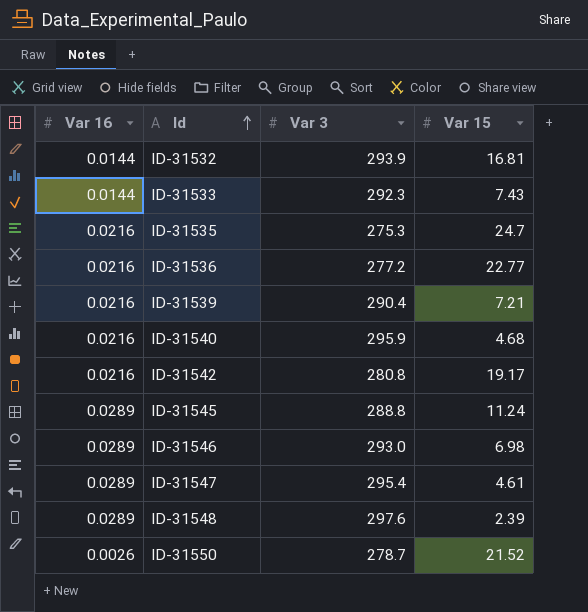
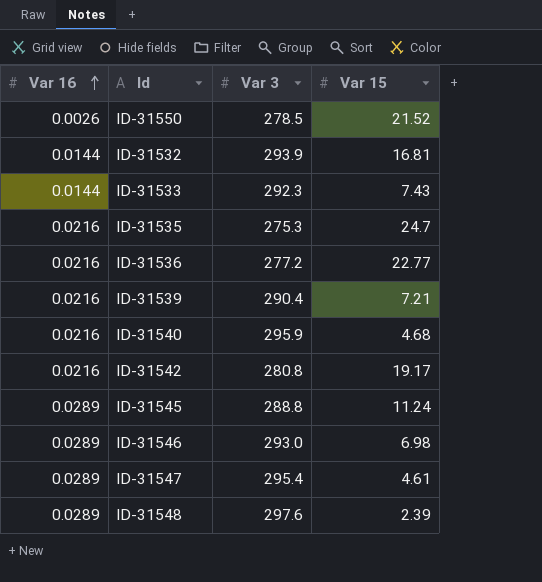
row order: Id ascending -> Var 16 ascending
ID-31550 | Var 3: 278.7 -> 278.5

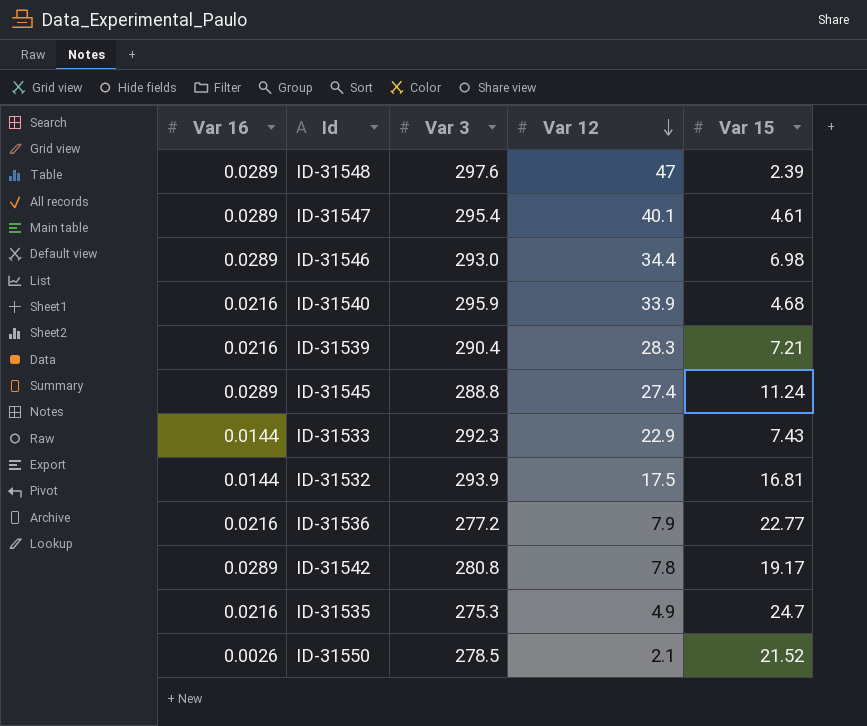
row order: Var 16 ascending -> Var 12 descending
column Var 12 | position: none -> 4
ID-31542 | Var 16: 0.0216 -> 0.0289

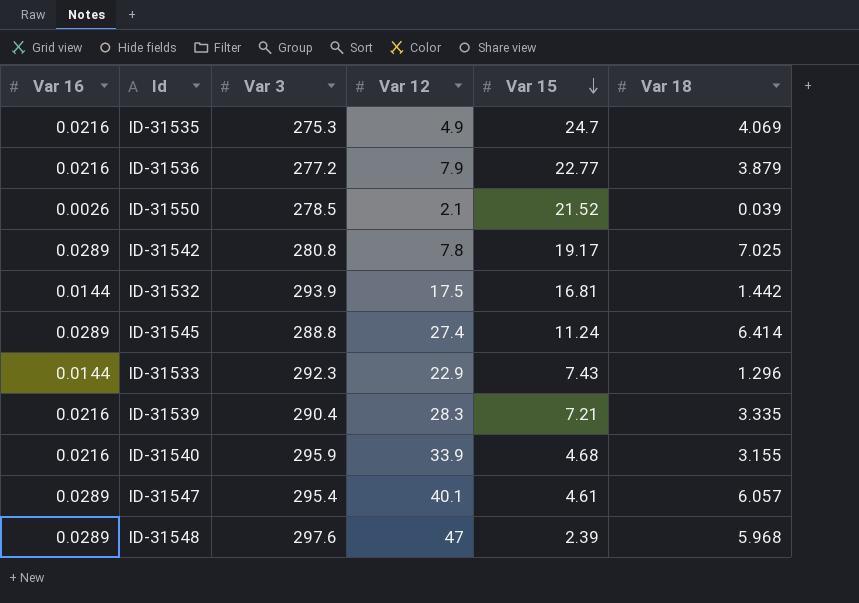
row order: Var 12 descending -> Var 15 descending
column Var 18 | position: none -> 6
row ID-31546: 0.0289 | 293.0 | 34.4 | 6.98 -> none

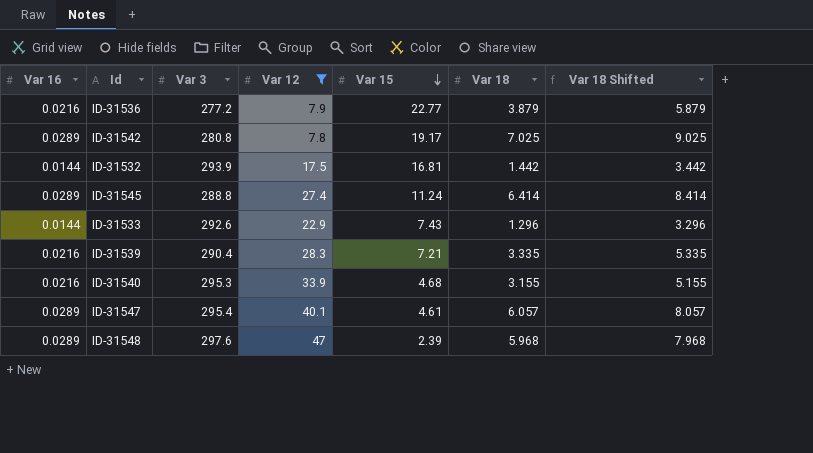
filter: none -> Var 12 >= 7.8
column Var 18 Shifted | formula: none -> [Var 18] + 2
ID-31533 | Var 3: 292.3 -> 292.6
ID-31540 | Var 3: 295.9 -> 295.3

